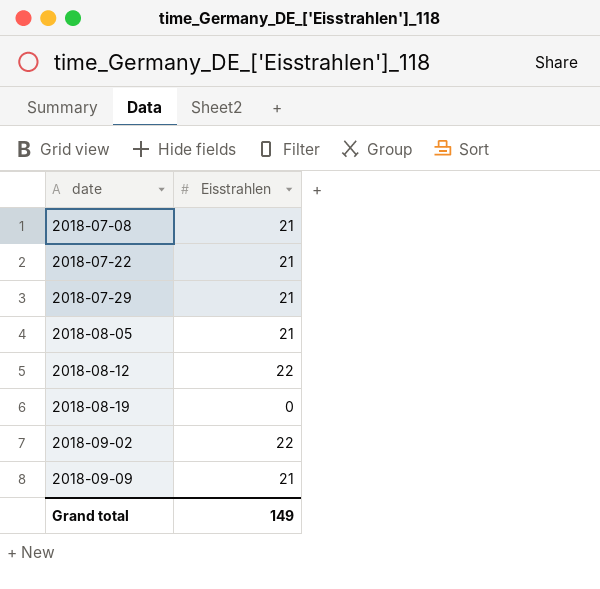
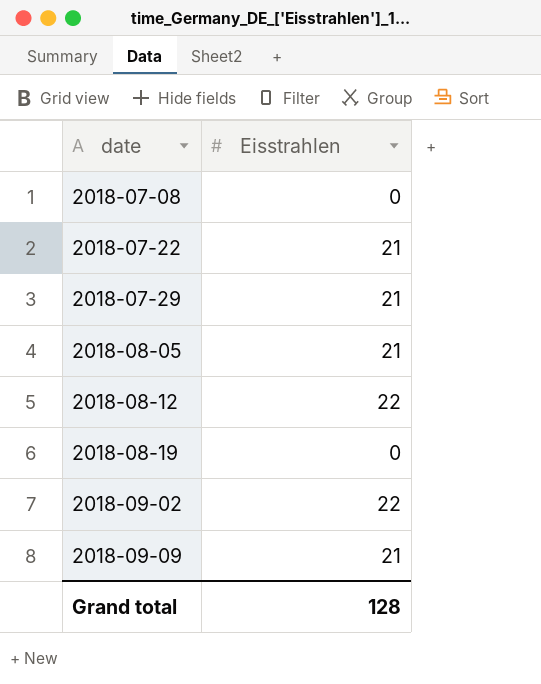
2018-07-08 | Eisstrahlen: 21 -> 0
Grand total | Eisstrahlen: 149 -> 128

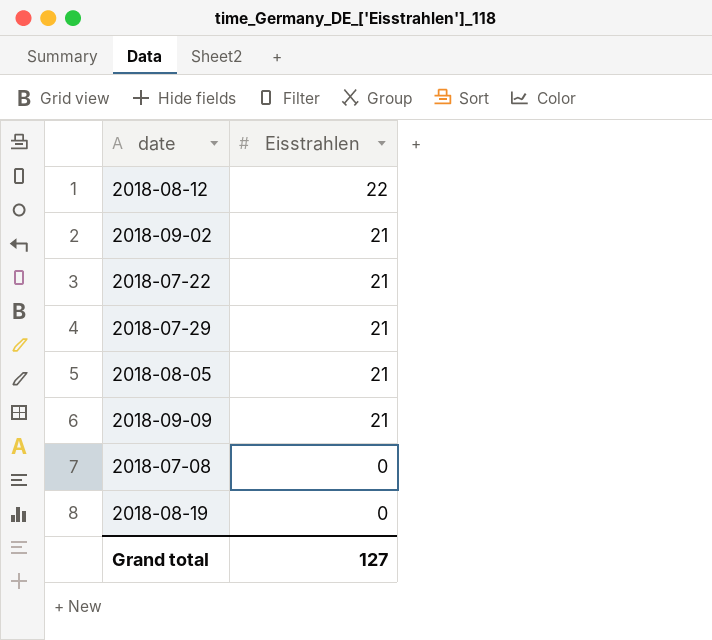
row order: date ascending -> Eisstrahlen descending
2018-09-02 | Eisstrahlen: 22 -> 21
Grand total | Eisstrahlen: 128 -> 127

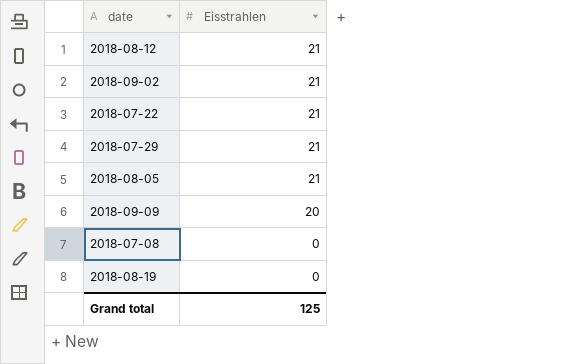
2018-08-12 | Eisstrahlen: 22 -> 21
2018-09-09 | Eisstrahlen: 21 -> 20
Grand total | Eisstrahlen: 127 -> 125

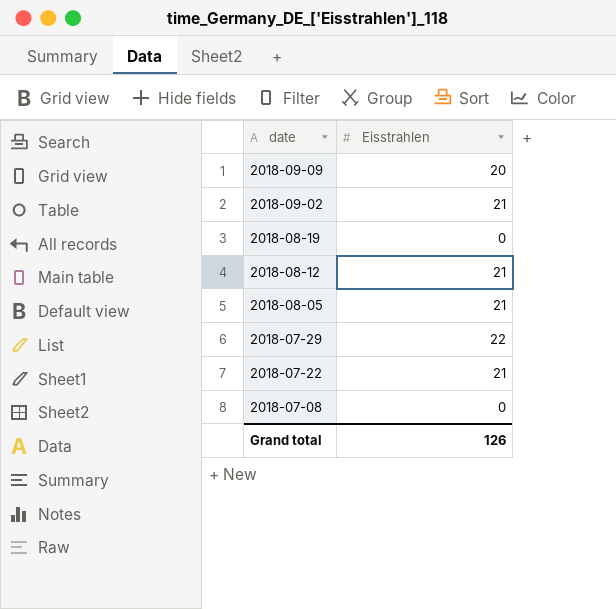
row order: Eisstrahlen descending -> date descending
2018-07-29 | Eisstrahlen: 21 -> 22
Grand total | Eisstrahlen: 125 -> 126

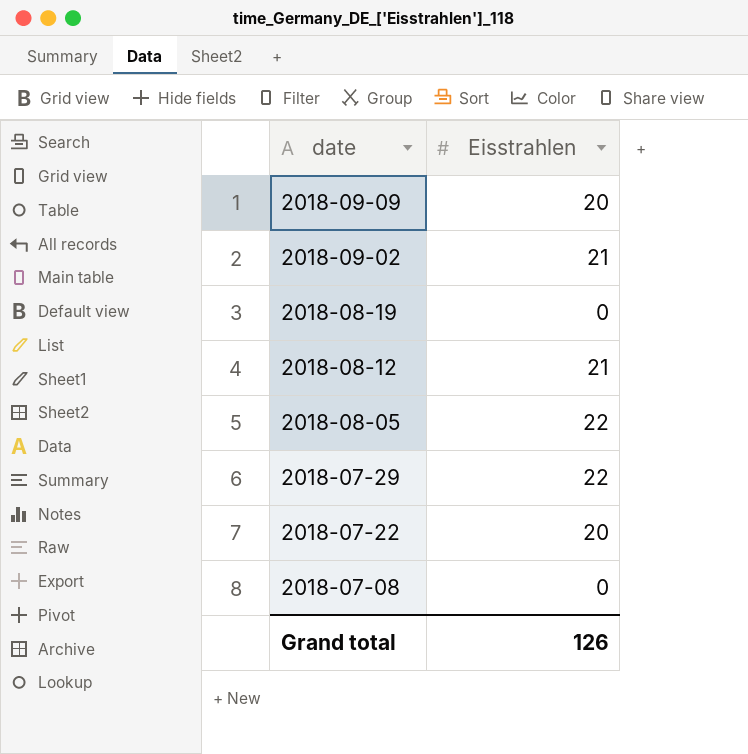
2018-08-05 | Eisstrahlen: 21 -> 22
2018-07-22 | Eisstrahlen: 21 -> 20

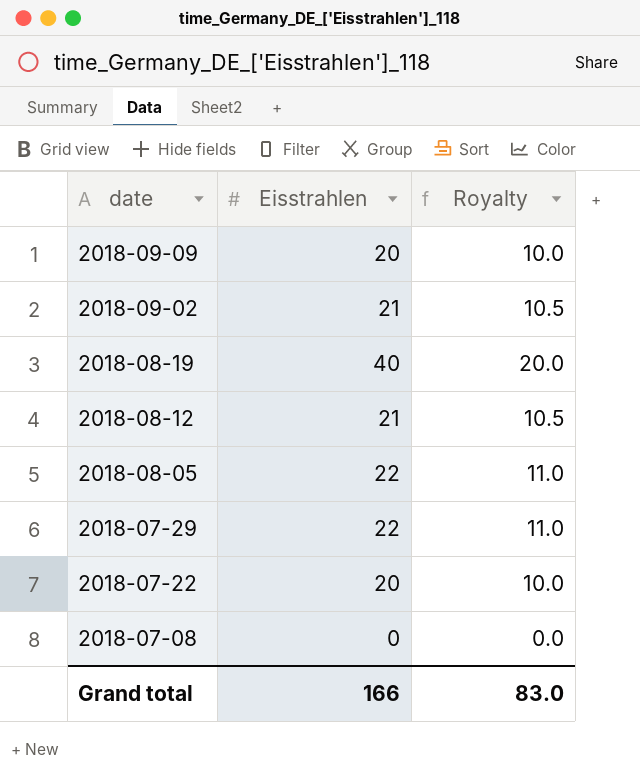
column Royalty | formula: none -> [Eisstrahlen] * 0.5
2018-08-19 | Eisstrahlen: 0 -> 40
Grand total | Eisstrahlen: 126 -> 166

